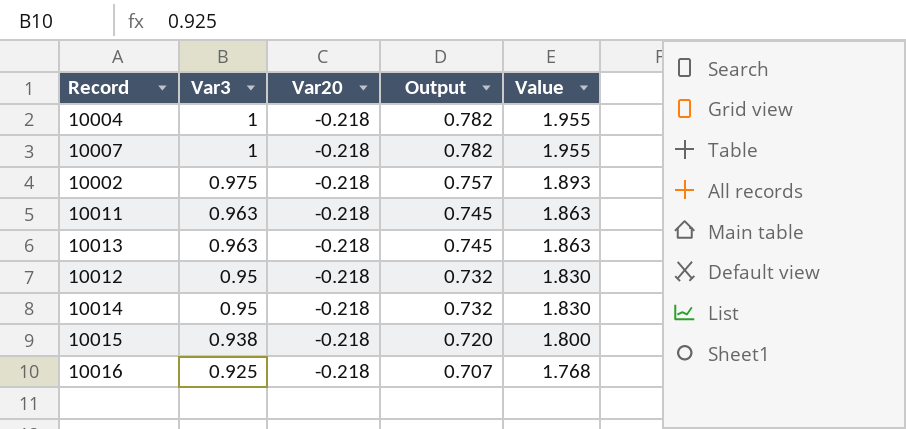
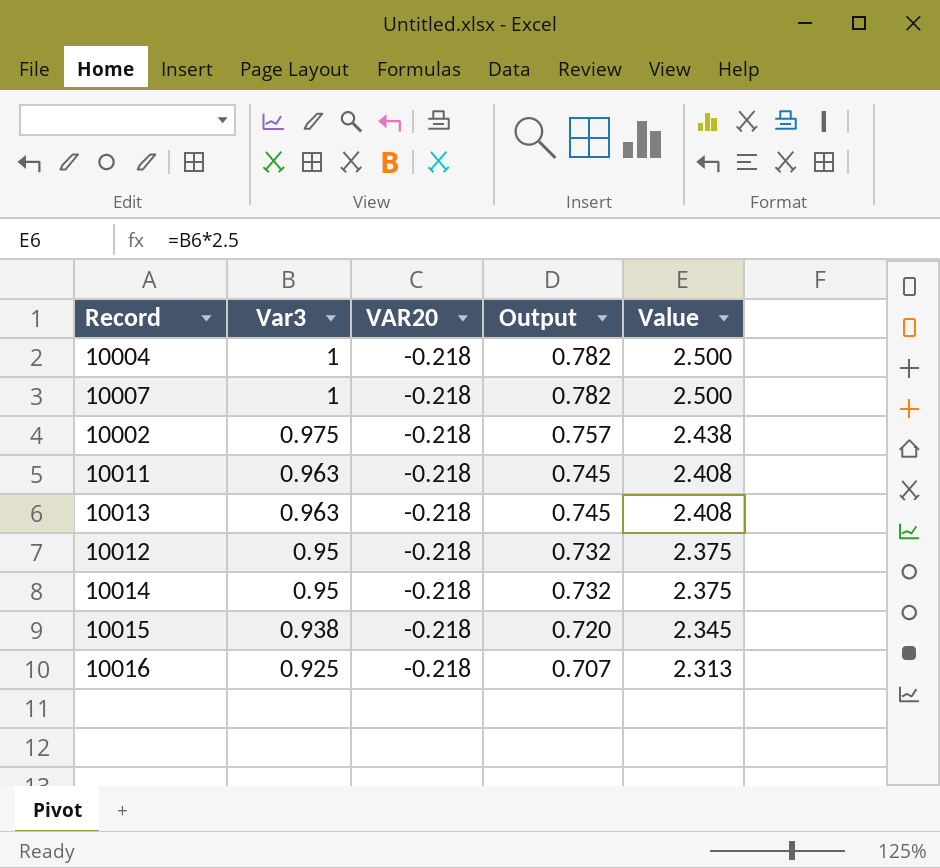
column name: Var20 -> VAR20
column Value | formula: [Output] * 2.5 -> [Var3] * 2.5

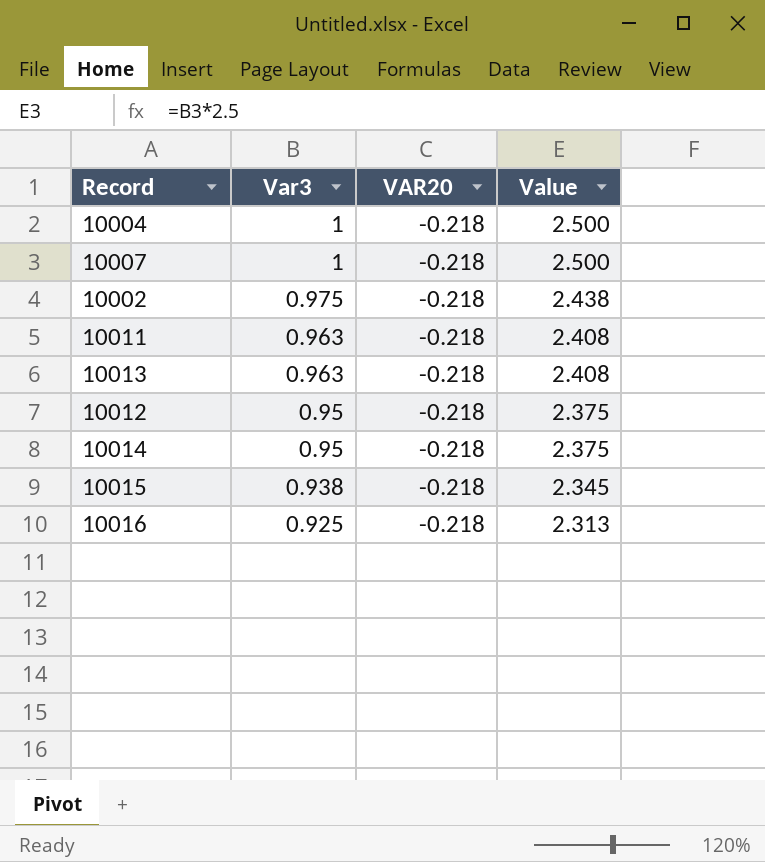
column Output | formula: [Var3] + [VAR20] -> none

